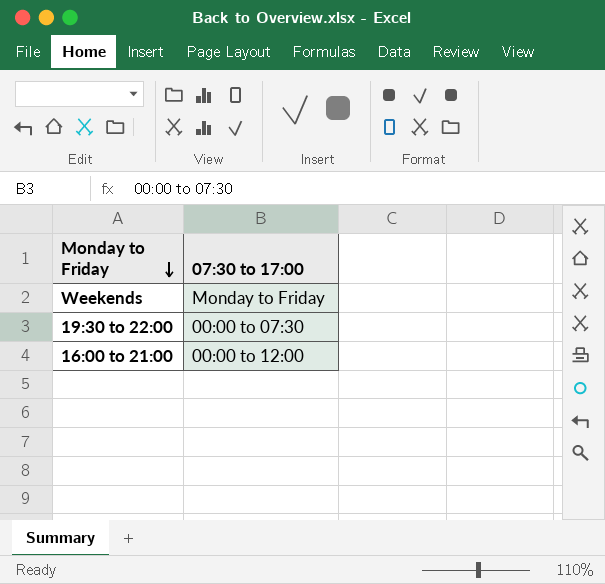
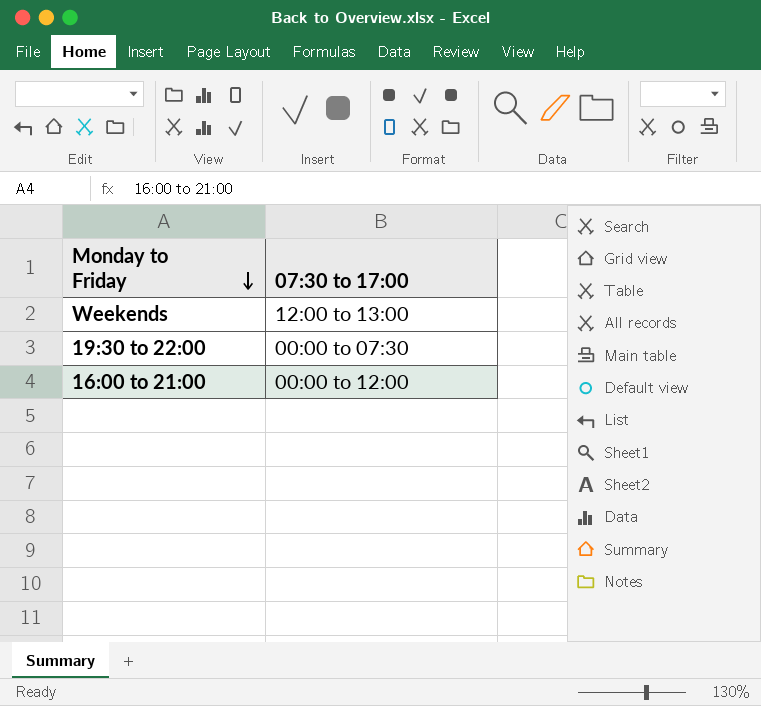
Weekends | 07:30 to 17:00: Monday to Friday -> 12:00 to 13:00

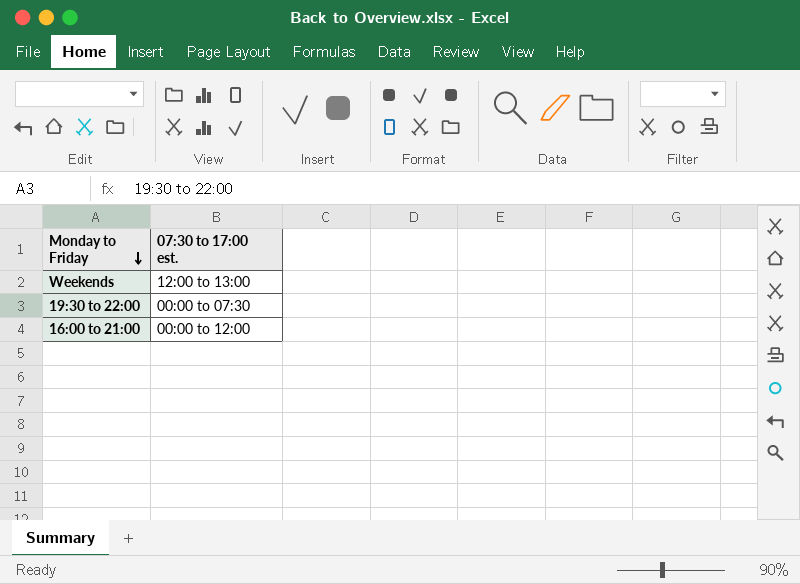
column name: 07:30 to 17:00 -> 07:30 to 17:00 est.

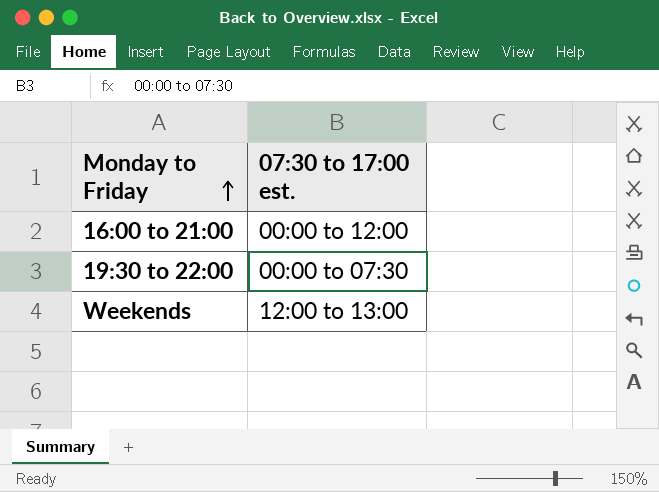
row order: Monday to Friday descending -> Monday to Friday ascending

